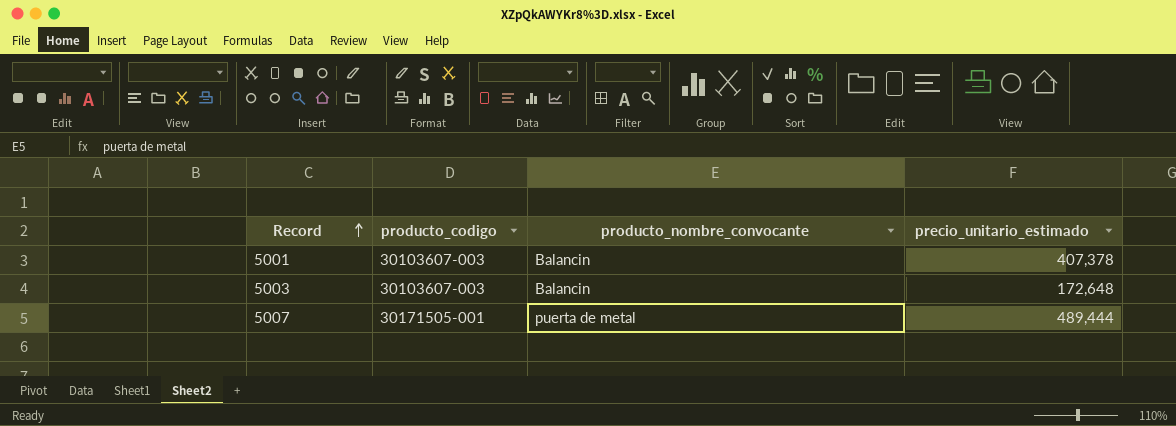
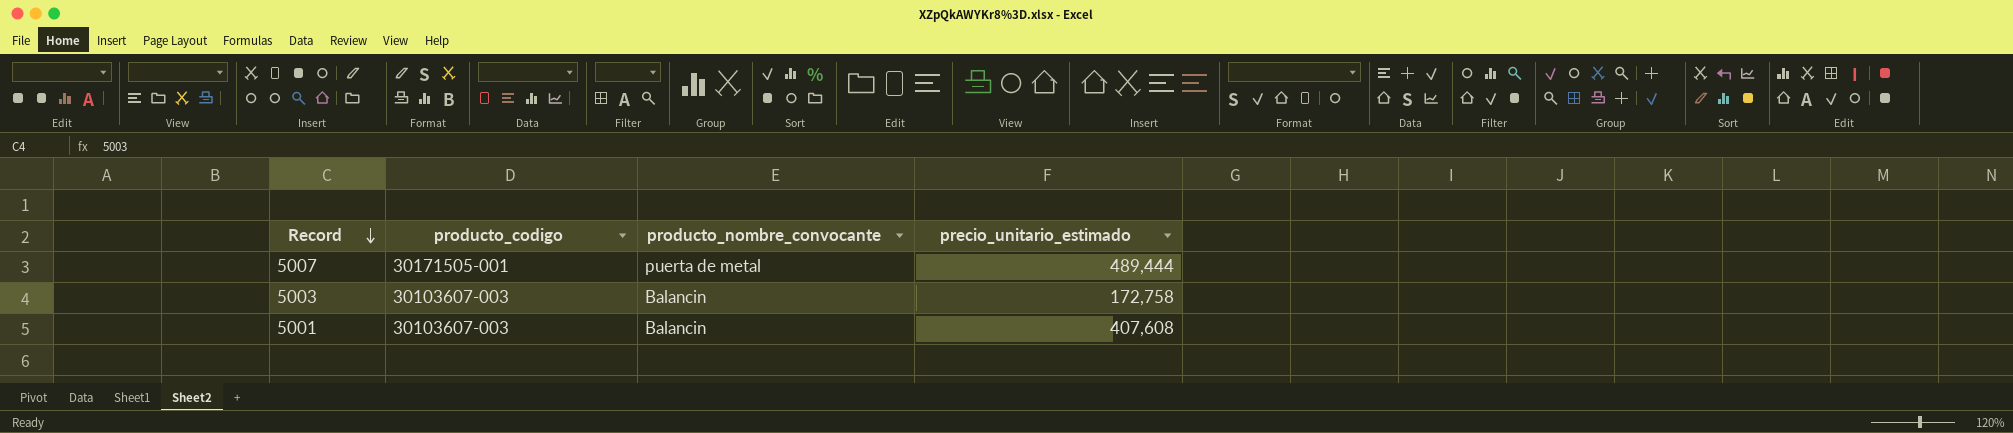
row order: Record ascending -> Record descending
5003 | precio_unitario_estimado: 172,648 -> 172,758
5001 | precio_unitario_estimado: 407,378 -> 407,608

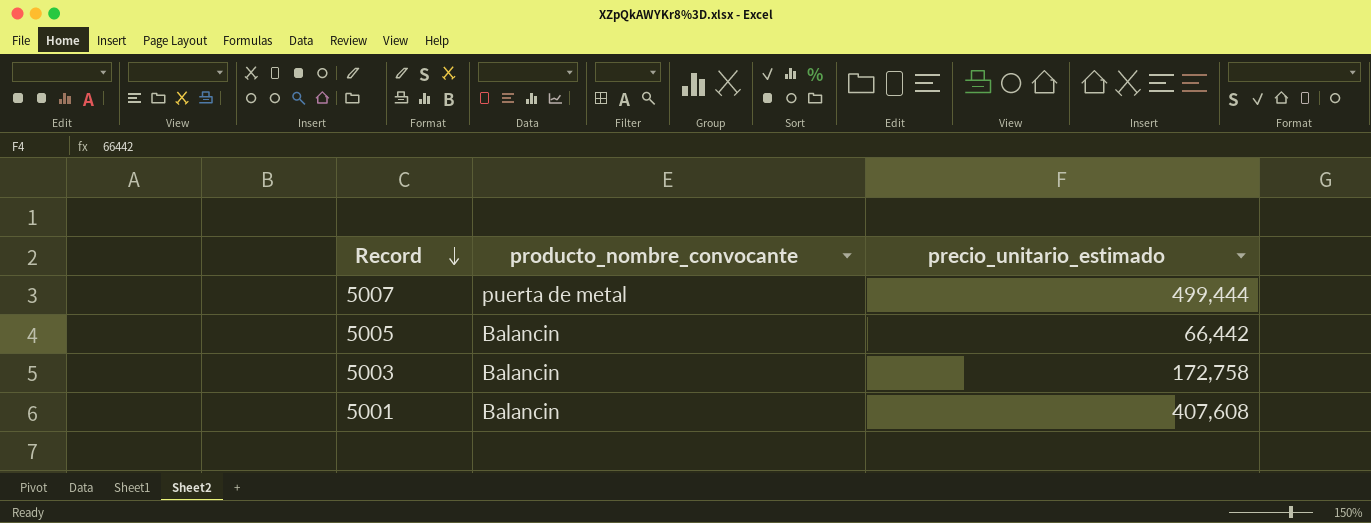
column producto_codigo | position: 2 -> none
5007 | precio_unitario_estimado: 489,444 -> 499,444
row 5005: none -> Balancin | 66,442

